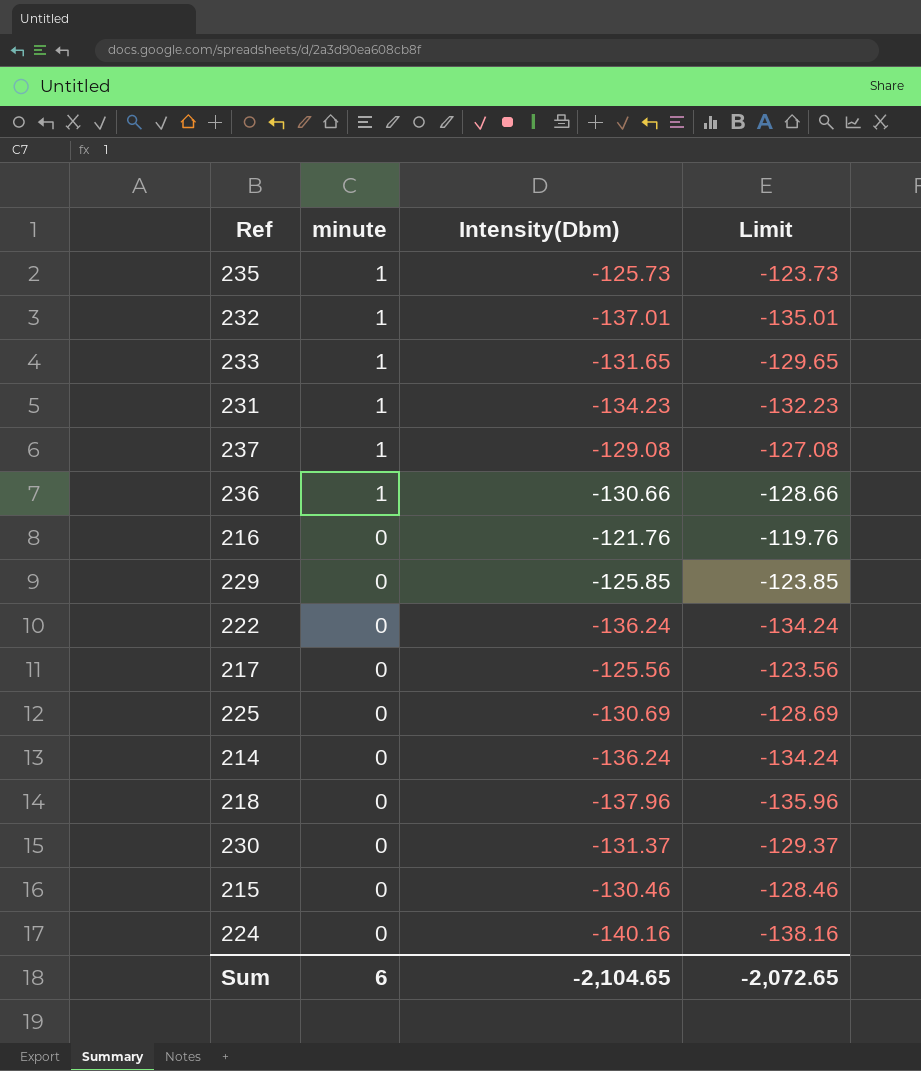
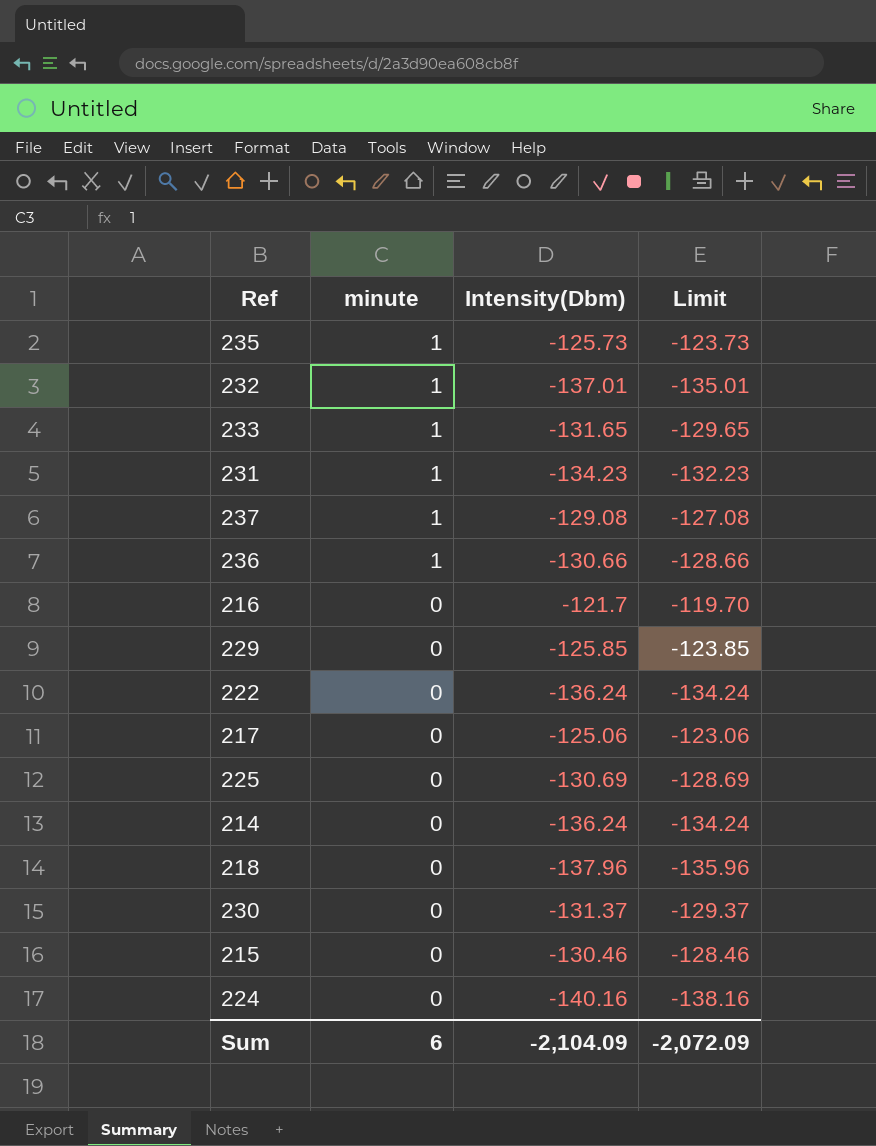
216 | Intensity(Dbm): -121.76 -> -121.7
216 | Limit: -119.76 -> -119.70
217 | Intensity(Dbm): -125.56 -> -125.06
217 | Limit: -123.56 -> -123.06
Sum | Intensity(Dbm): -2,104.65 -> -2,104.09
Sum | Limit: -2,072.65 -> -2,072.09

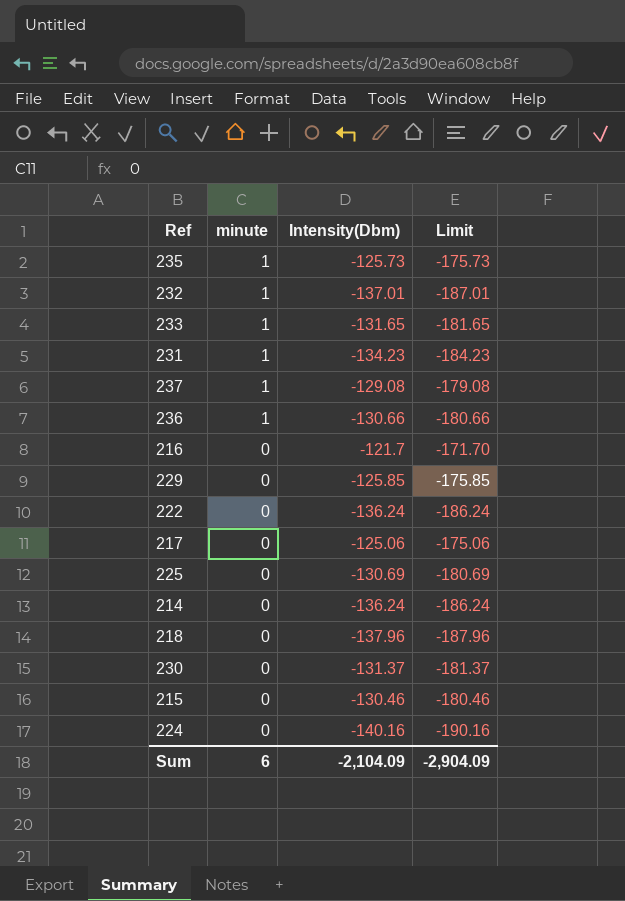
column Limit | formula: [Intensity(Dbm)] + 2 -> [Intensity(Dbm)] - 50
Sum | Limit: -2,072.09 -> -2,904.09

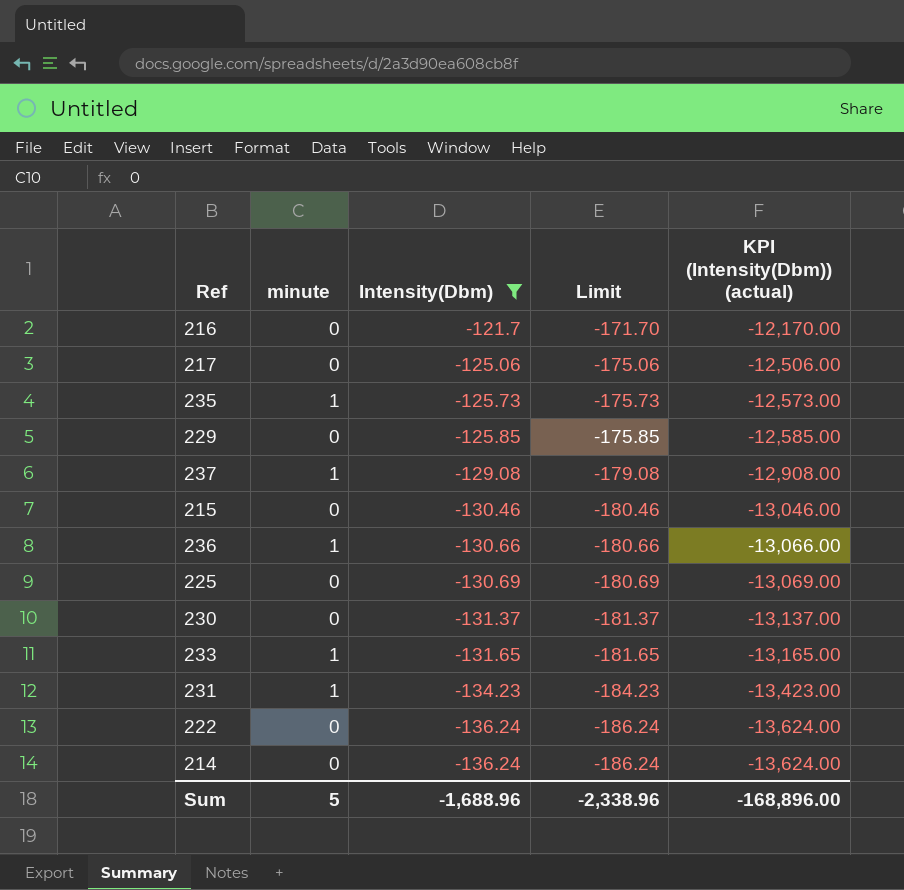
filter: none -> Intensity(Dbm) >= -136.24
row order: minute descending -> Intensity(Dbm) descending
column KPI (Intensity(Dbm)) (actual) | formula: none -> [Intensity(Dbm)] * 100
Sum | minute: 6 -> 5
Sum | Intensity(Dbm): -2,104.09 -> -1,688.96
Sum | Limit: -2,904.09 -> -2,338.96

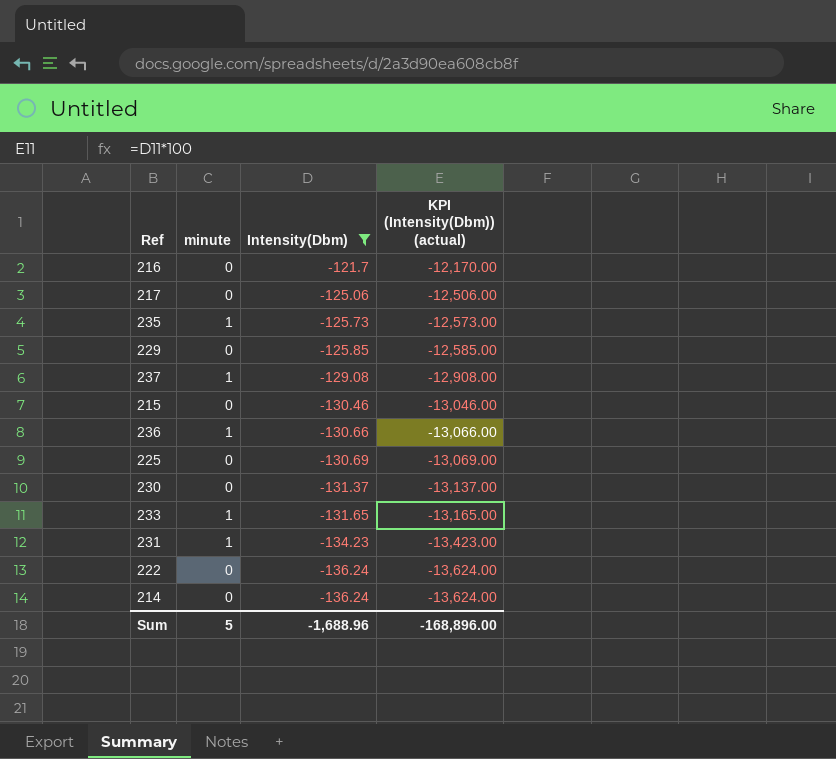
column Limit | formula: [Intensity(Dbm)] - 50 -> none

